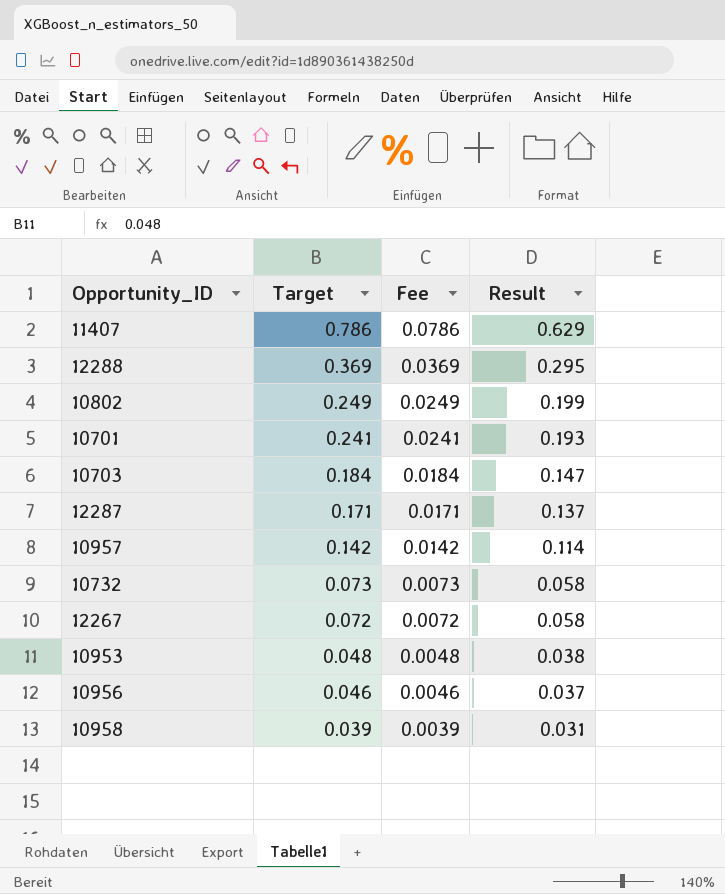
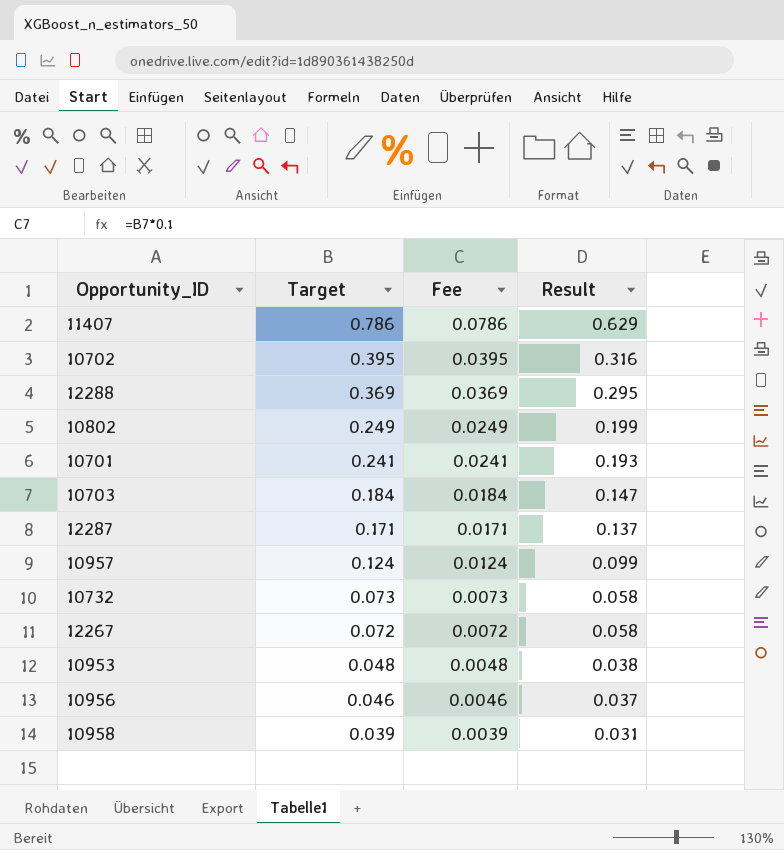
row 10702: none -> 0.395 | 0.0395 | 0.316
10957 | Target: 0.142 -> 0.124
10957 | Fee: 0.0142 -> 0.0124
10957 | Result: 0.114 -> 0.099

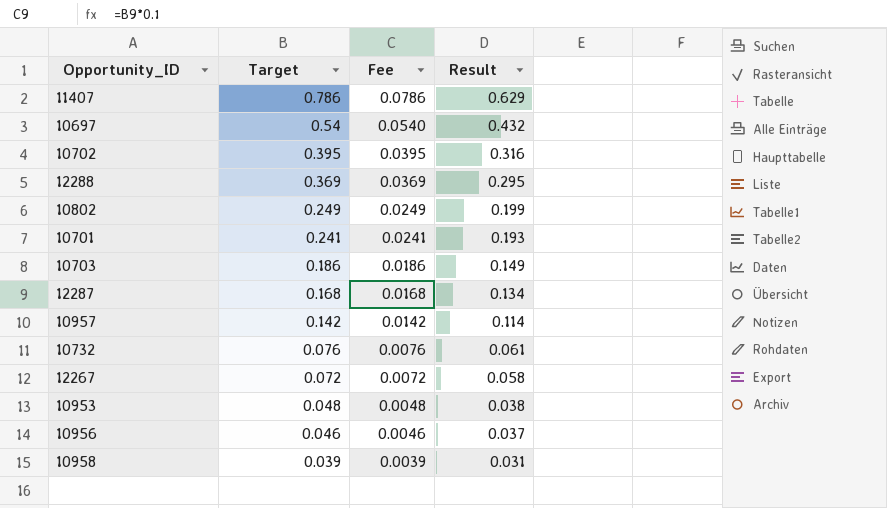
row 10697: none -> 0.54 | 0.0540 | 0.432
10703 | Target: 0.184 -> 0.186
10703 | Fee: 0.0184 -> 0.0186
10703 | Result: 0.147 -> 0.149
12287 | Target: 0.171 -> 0.168
12287 | Fee: 0.0171 -> 0.0168
12287 | Result: 0.137 -> 0.134
10957 | Target: 0.124 -> 0.142
10957 | Fee: 0.0124 -> 0.0142
10957 | Result: 0.099 -> 0.114
10732 | Target: 0.073 -> 0.076
10732 | Fee: 0.0073 -> 0.0076
10732 | Result: 0.058 -> 0.061

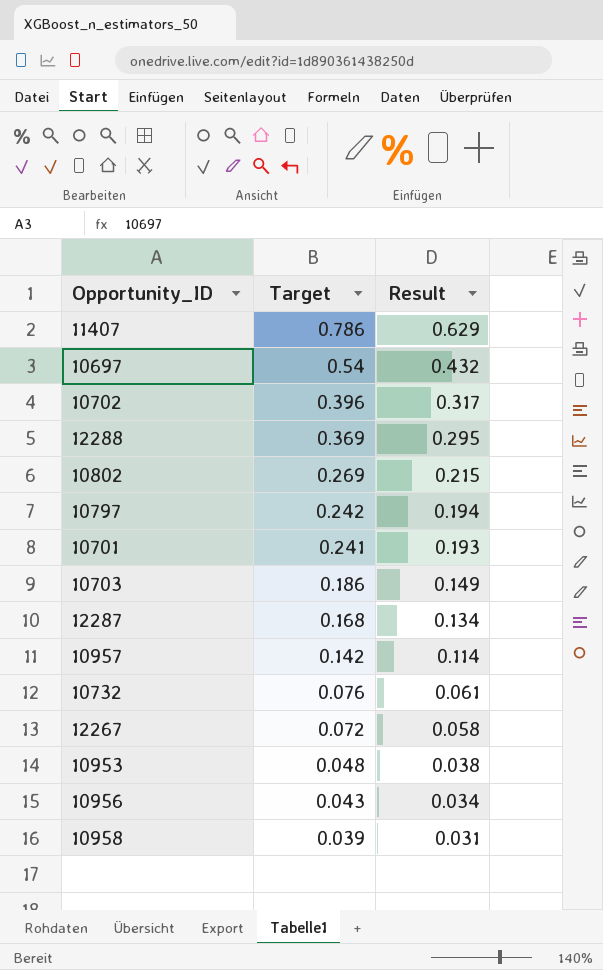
column Fee | formula: [Target] * 0.1 -> none
10702 | Target: 0.395 -> 0.396
10702 | Result: 0.316 -> 0.317
10802 | Target: 0.249 -> 0.269
10802 | Result: 0.199 -> 0.215
row 10797: none -> 0.242 | 0.194
10956 | Target: 0.046 -> 0.043
10956 | Result: 0.037 -> 0.034

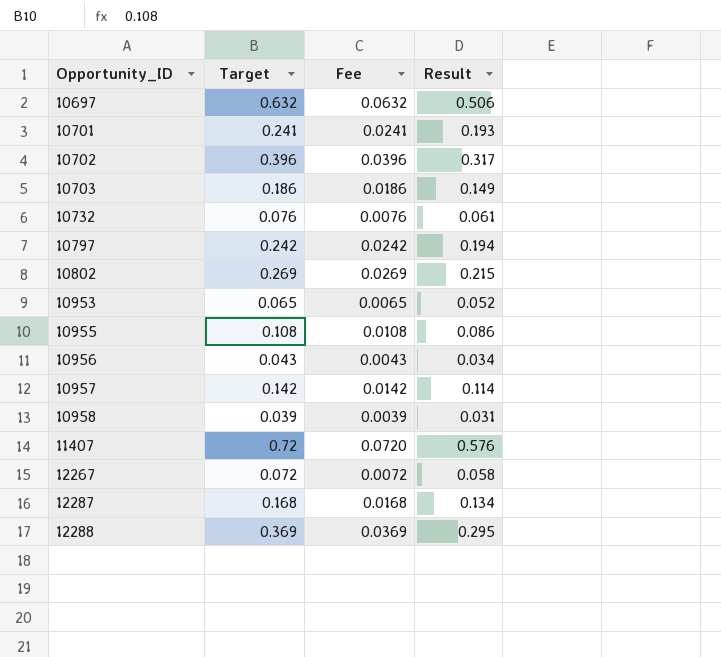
row order: Target descending -> Opportunity_ID ascending
column Fee | formula: none -> [Target] * 0.1
10697 | Target: 0.54 -> 0.632
10697 | Result: 0.432 -> 0.506
10953 | Target: 0.048 -> 0.065
10953 | Result: 0.038 -> 0.052
row 10955: none -> 0.108 | 0.0108 | 0.086
11407 | Target: 0.786 -> 0.72
11407 | Result: 0.629 -> 0.576

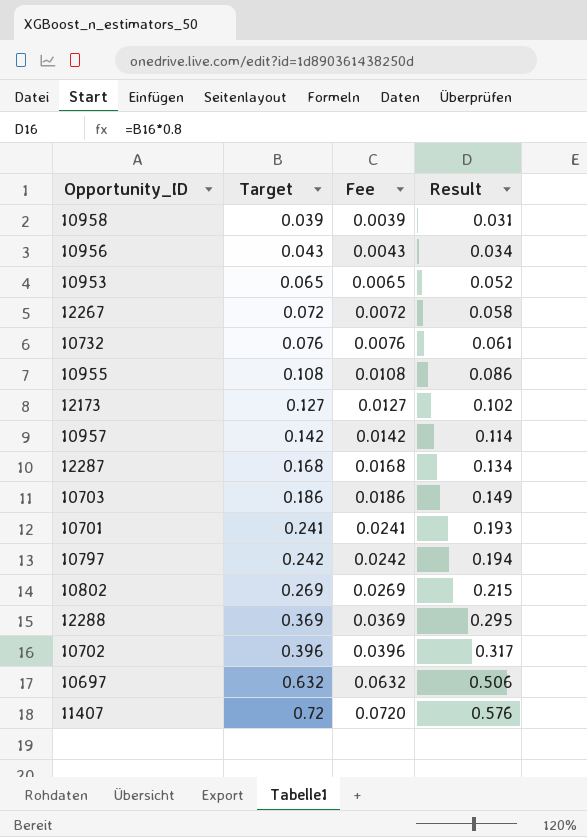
row order: Opportunity_ID ascending -> Target ascending
row 12173: none -> 0.127 | 0.0127 | 0.102

